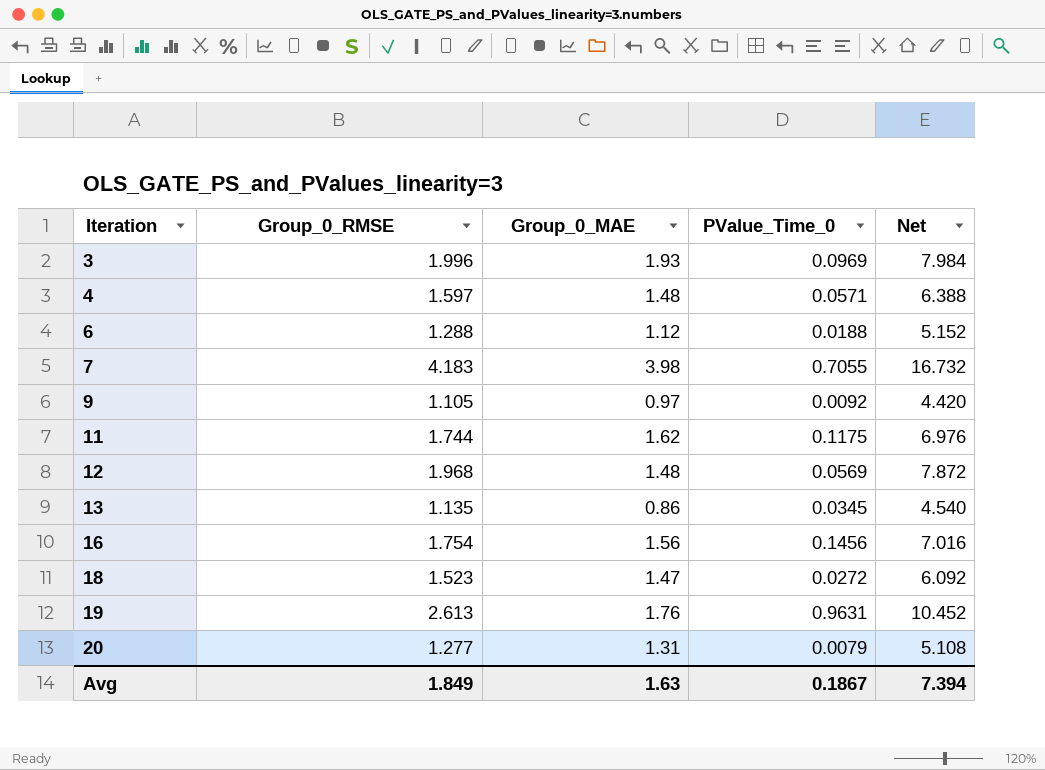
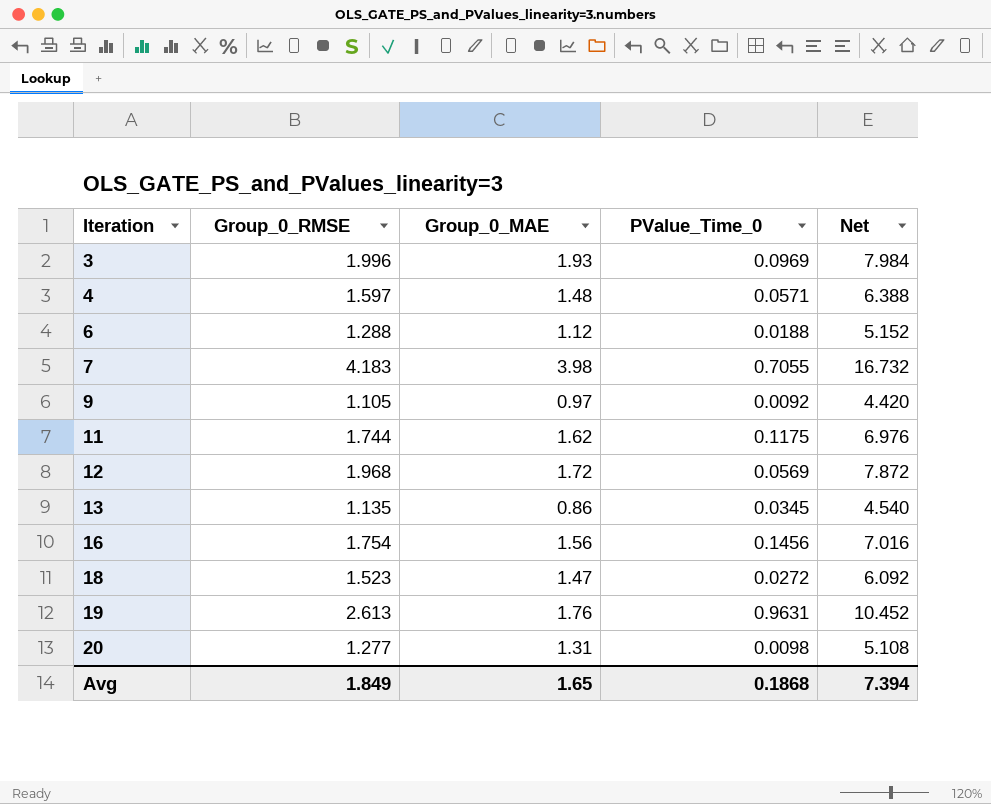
12 | Group_0_MAE: 1.48 -> 1.72
20 | PValue_Time_0: 0.0079 -> 0.0098
Avg | Group_0_MAE: 1.63 -> 1.65
Avg | PValue_Time_0: 0.1867 -> 0.1868

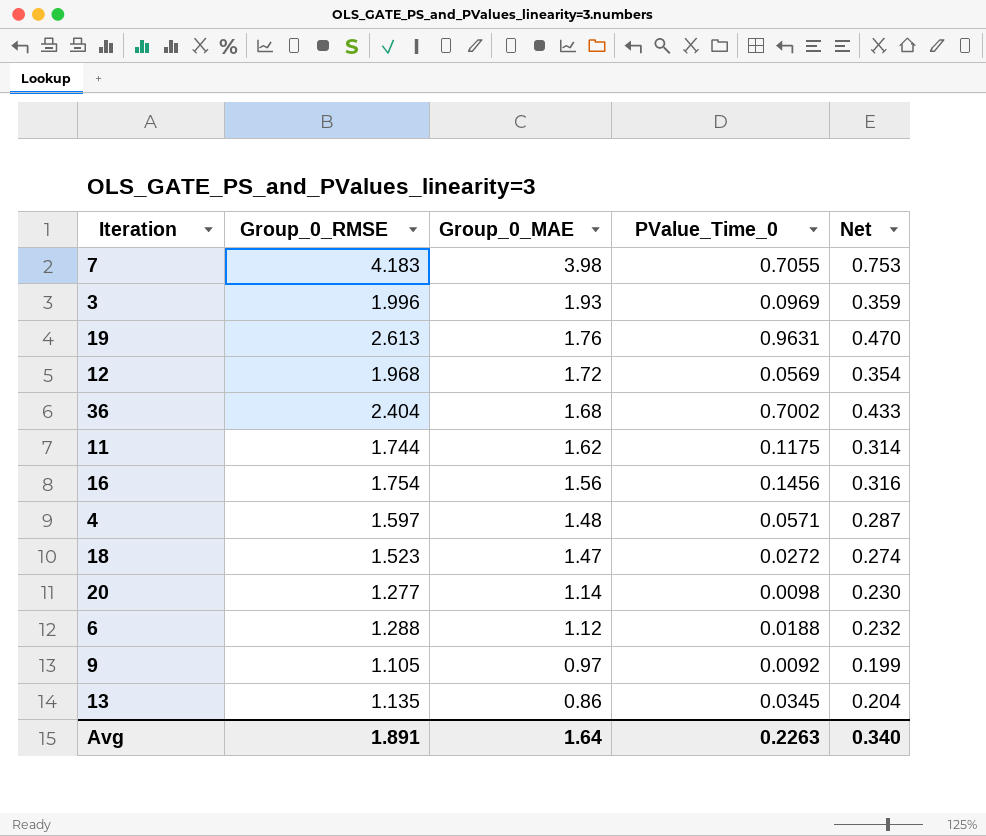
row order: Iteration ascending -> Group_0_MAE descending
column Net | formula: [Group_0_RMSE] * 4 -> [Group_0_RMSE] * 0.18
row 36: none -> 2.404 | 1.68 | 0.7002 | 0.433
20 | Group_0_MAE: 1.31 -> 1.14
Avg | Group_0_RMSE: 1.849 -> 1.891
Avg | Group_0_MAE: 1.65 -> 1.64
Avg | PValue_Time_0: 0.1868 -> 0.2263
Avg | Net: 7.394 -> 0.340

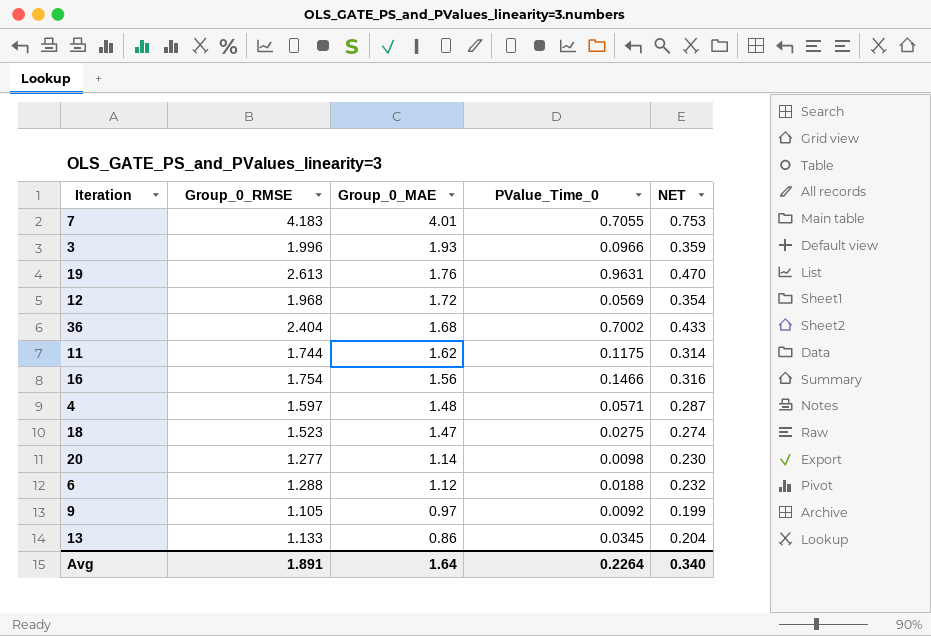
column name: Net -> NET
7 | Group_0_MAE: 3.98 -> 4.01
3 | PValue_Time_0: 0.0969 -> 0.0966
16 | PValue_Time_0: 0.1456 -> 0.1466
18 | PValue_Time_0: 0.0272 -> 0.0275
13 | Group_0_RMSE: 1.135 -> 1.133
Avg | PValue_Time_0: 0.2263 -> 0.2264

